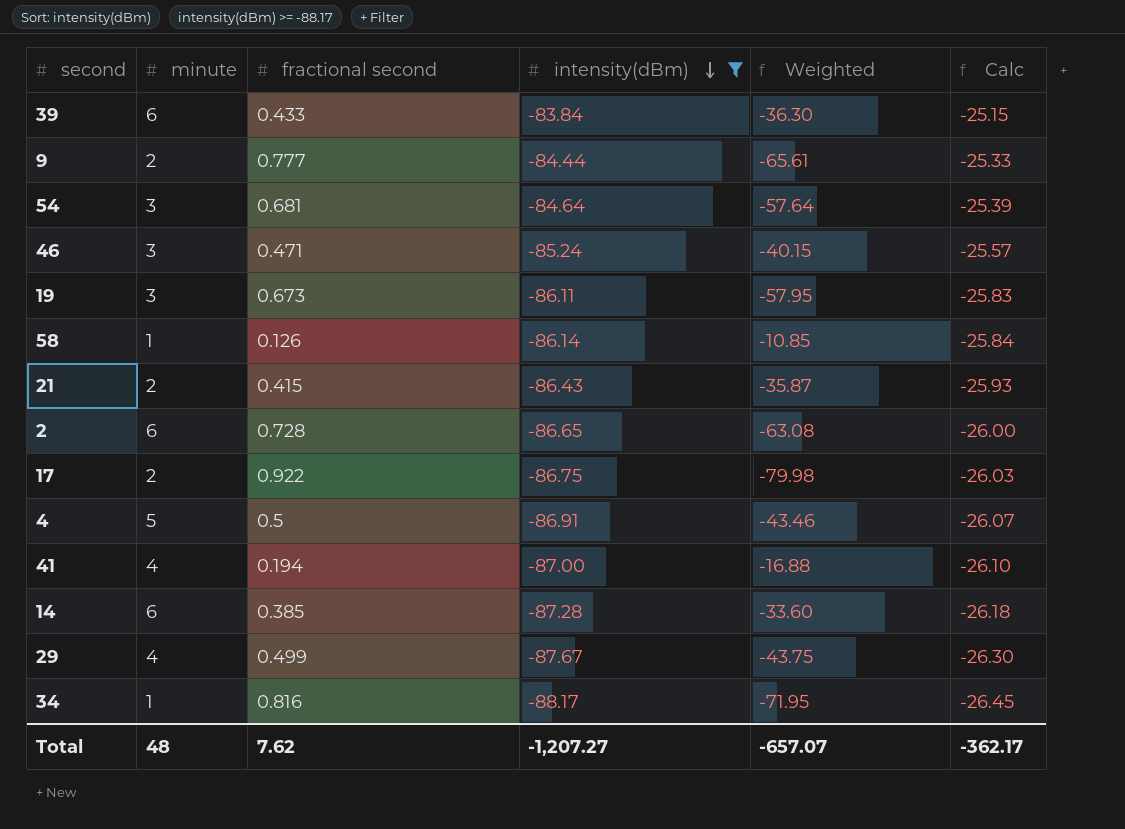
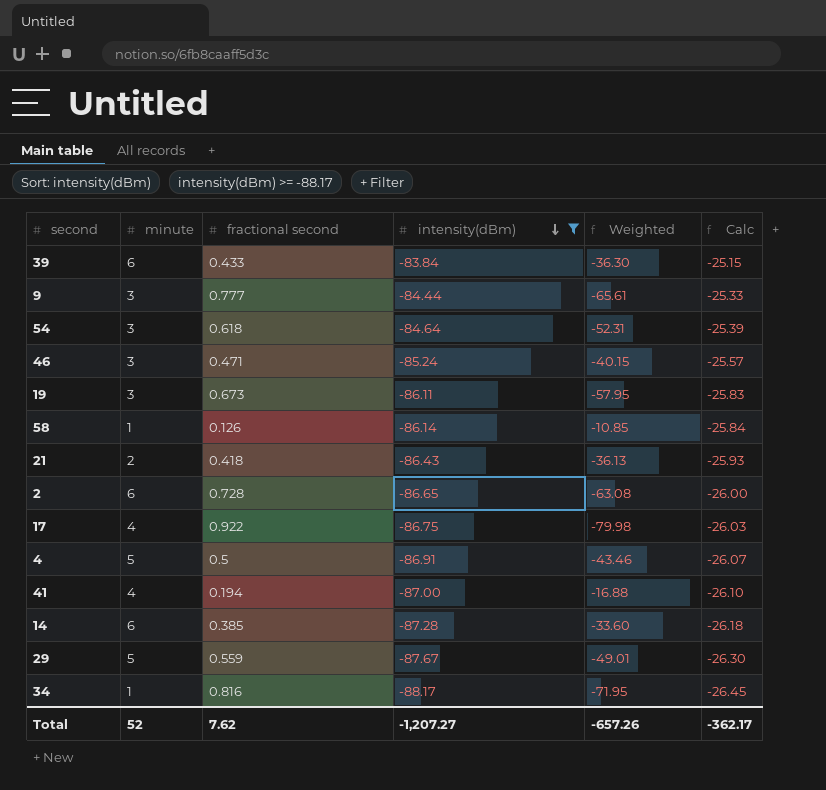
9 | minute: 2 -> 3
54 | fractional second: 0.681 -> 0.618
54 | Weighted: -57.64 -> -52.31
21 | fractional second: 0.415 -> 0.418
21 | Weighted: -35.87 -> -36.13
17 | minute: 2 -> 4
29 | minute: 4 -> 5
29 | fractional second: 0.499 -> 0.559
29 | Weighted: -43.75 -> -49.01
Total | minute: 48 -> 52
Total | Weighted: -657.07 -> -657.26

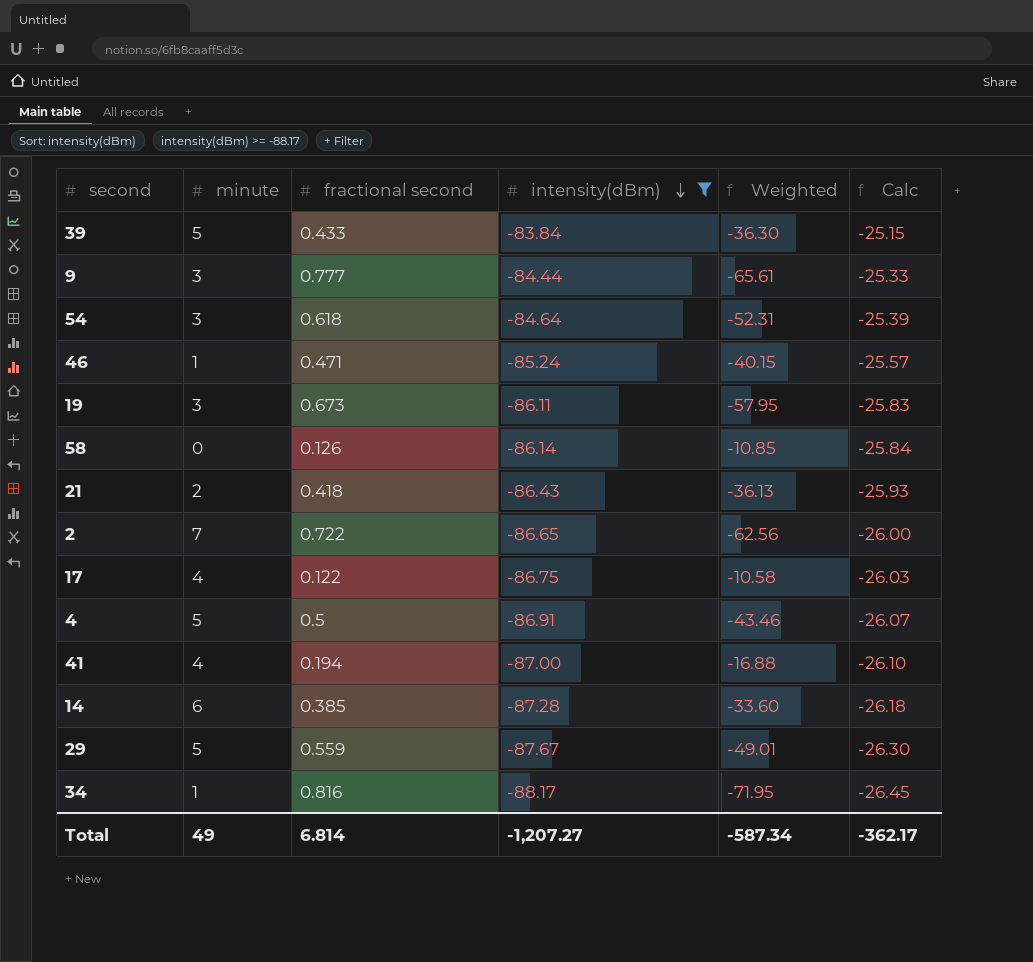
39 | minute: 6 -> 5
46 | minute: 3 -> 1
58 | minute: 1 -> 0
2 | minute: 6 -> 7
2 | fractional second: 0.728 -> 0.722
2 | Weighted: -63.08 -> -62.56
17 | fractional second: 0.922 -> 0.122
17 | Weighted: -79.98 -> -10.58
Total | minute: 52 -> 49
Total | fractional second: 7.62 -> 6.814
Total | Weighted: -657.26 -> -587.34

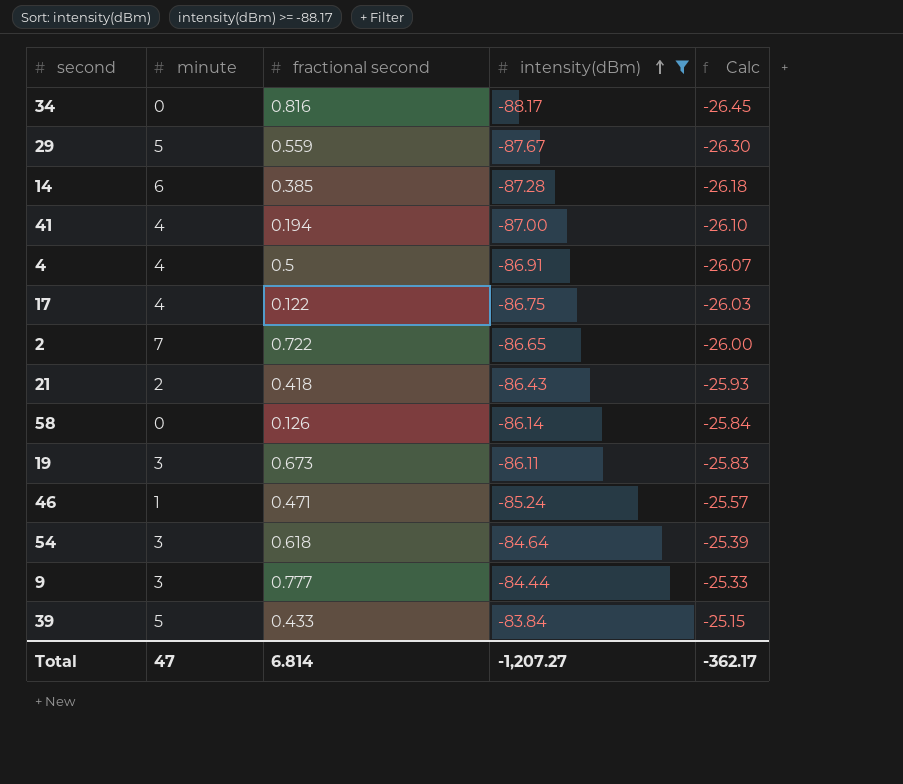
row order: intensity(dBm) descending -> intensity(dBm) ascending
column Weighted | formula: [fractional second] * [intensity(dBm)] -> none
34 | minute: 1 -> 0
4 | minute: 5 -> 4
Total | minute: 49 -> 47

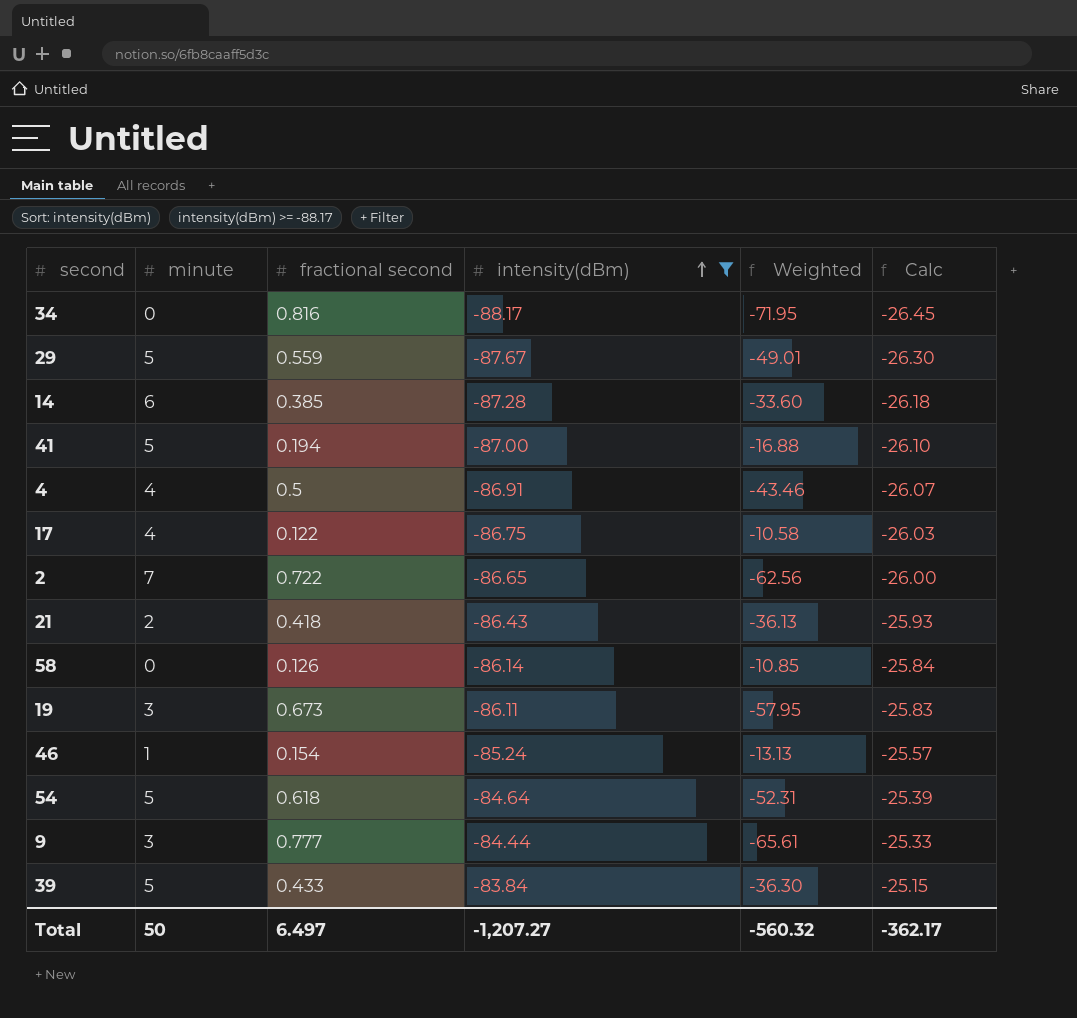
column Weighted | formula: none -> [fractional second] * [intensity(dBm)]
41 | minute: 4 -> 5
46 | fractional second: 0.471 -> 0.154
54 | minute: 3 -> 5
Total | minute: 47 -> 50
Total | fractional second: 6.814 -> 6.497

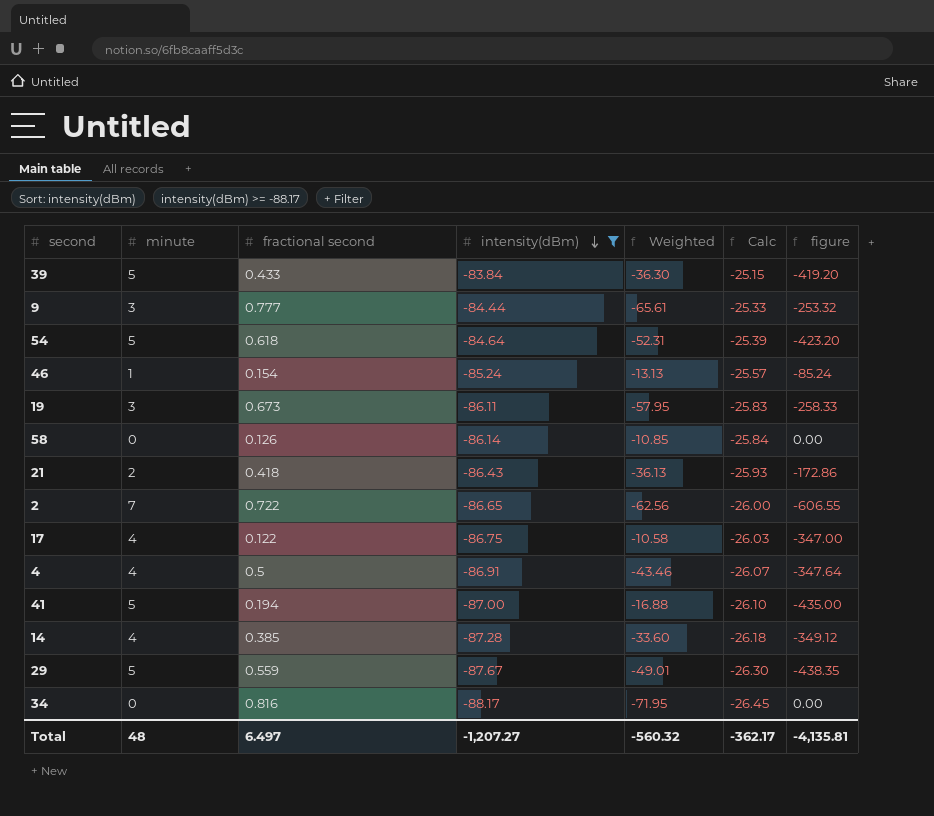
row order: intensity(dBm) ascending -> intensity(dBm) descending
column figure | formula: none -> [minute] * [intensity(dBm)]
14 | minute: 6 -> 4
Total | minute: 50 -> 48

